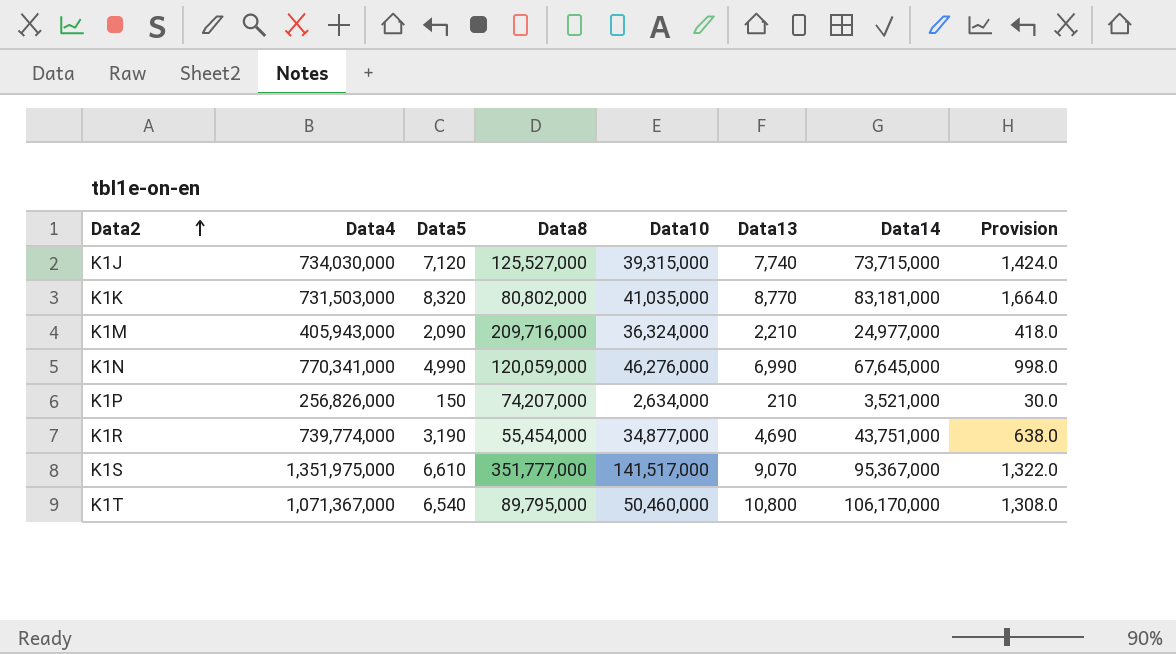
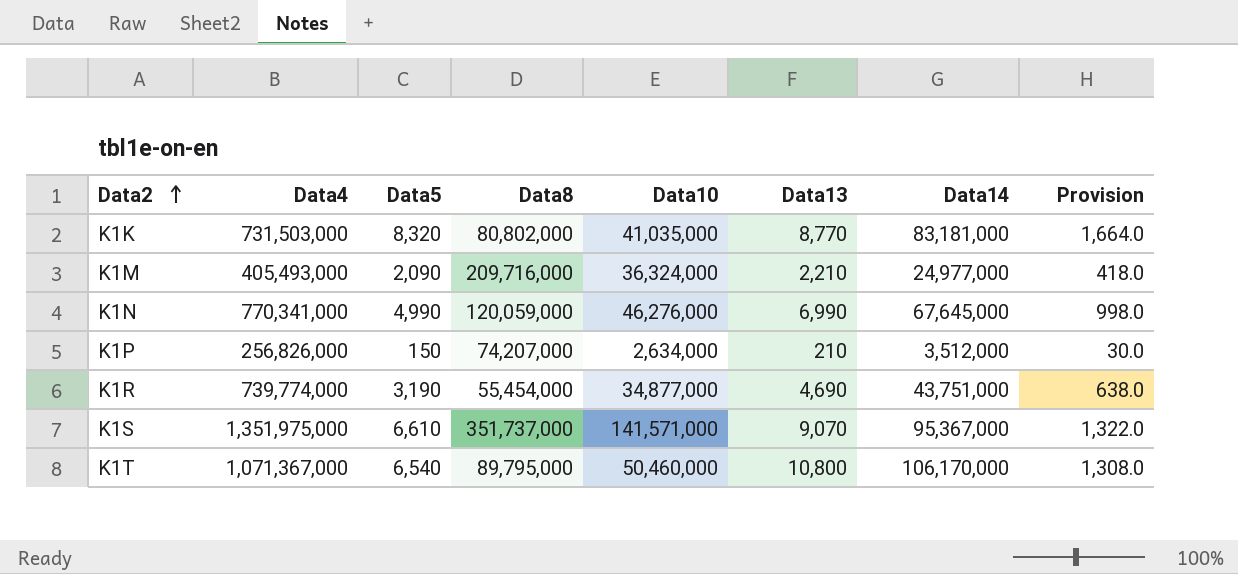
row K1J: 734,030,000 | 7,120 | 125,527,000 | 39,315,000 | 7,740 | 73,715,000 | 1,424.0 -> none
K1M | Data4: 405,943,000 -> 405,493,000
K1P | Data14: 3,521,000 -> 3,512,000
K1S | Data8: 351,777,000 -> 351,737,000
K1S | Data10: 141,517,000 -> 141,571,000

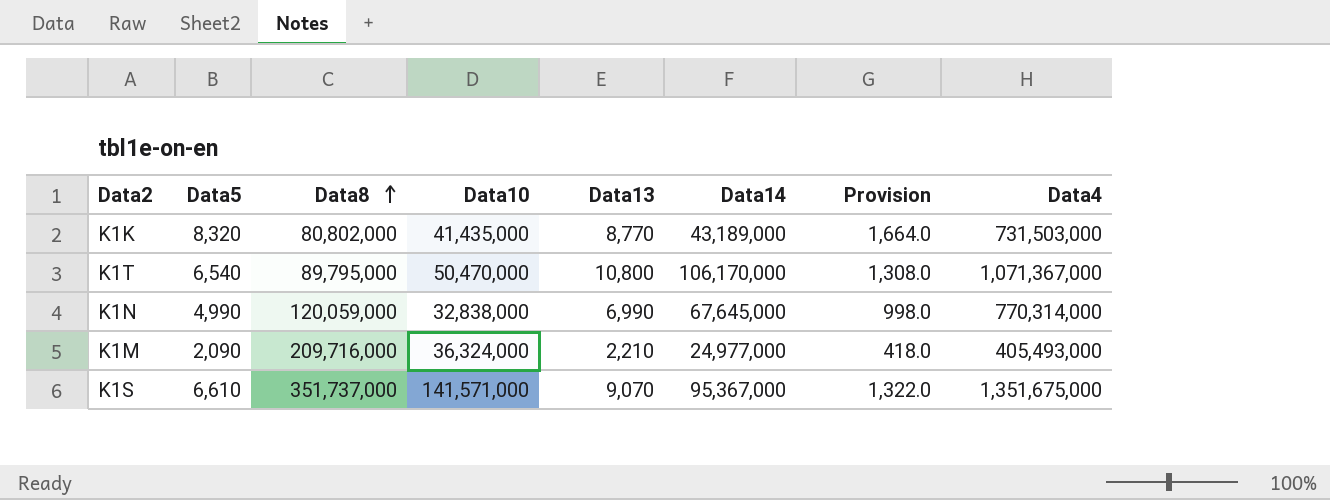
row order: Data2 ascending -> Data8 ascending
column Data4 | position: 2 -> 8
row K1P: 256,826,000 | 150 | 74,207,000 | 2,634,000 | 210 | 3,512,000 | 30.0 -> none
row K1R: 739,774,000 | 3,190 | 55,454,000 | 34,877,000 | 4,690 | 43,751,000 | 638.0 -> none
K1K | Data10: 41,035,000 -> 41,435,000
K1K | Data14: 83,181,000 -> 43,189,000
K1T | Data10: 50,460,000 -> 50,470,000
K1N | Data10: 46,276,000 -> 32,838,000
K1N | Data4: 770,341,000 -> 770,314,000
K1S | Data4: 1,351,975,000 -> 1,351,675,000

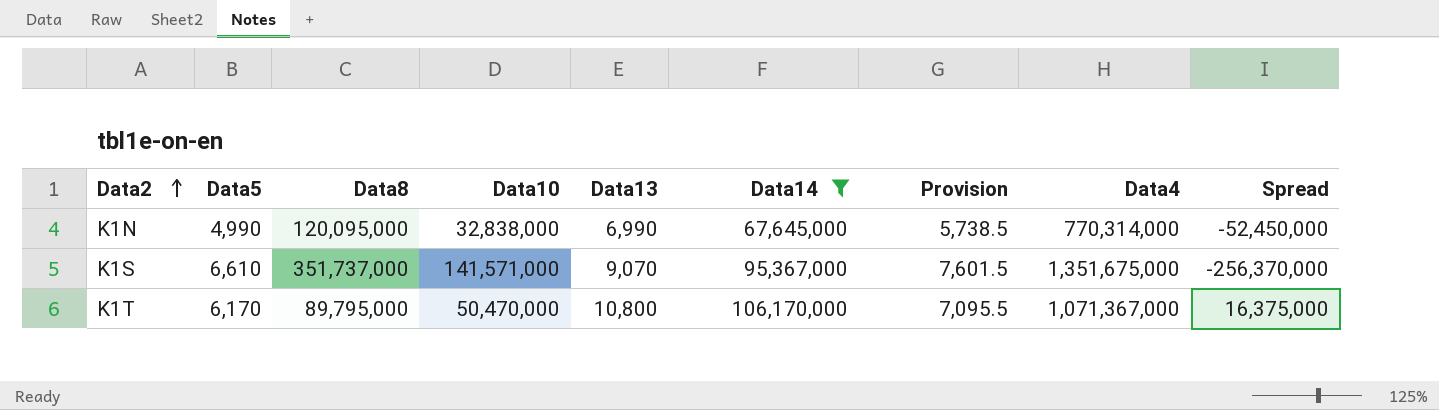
filter: none -> Data14 >= 67,645,000
row order: Data8 ascending -> Data2 ascending
column Provision | formula: [Data5] * 0.2 -> [Data5] * 1.15
column Spread | formula: none -> [Data14] - [Data8]
K1N | Data8: 120,059,000 -> 120,095,000
K1T | Data5: 6,540 -> 6,170

